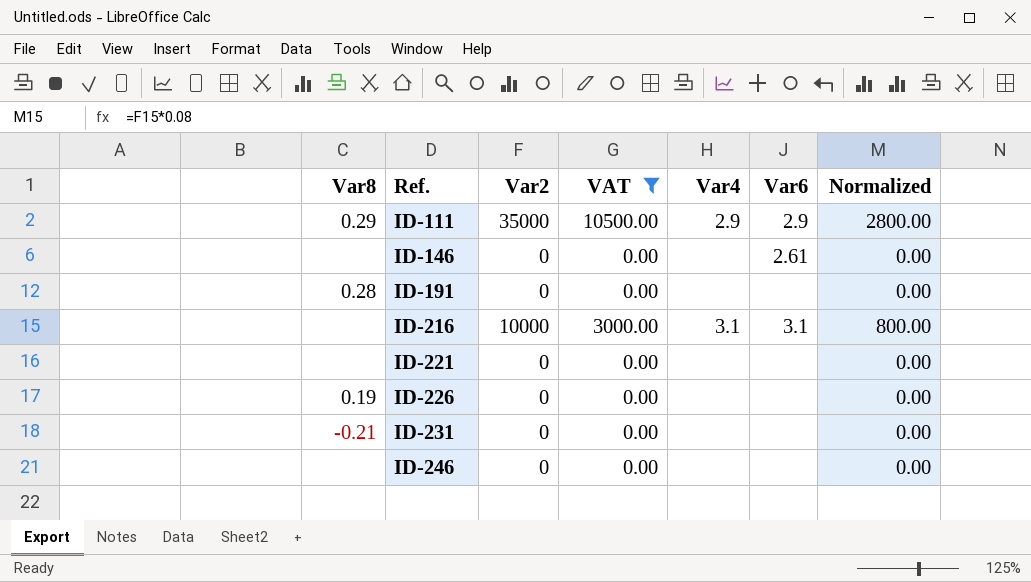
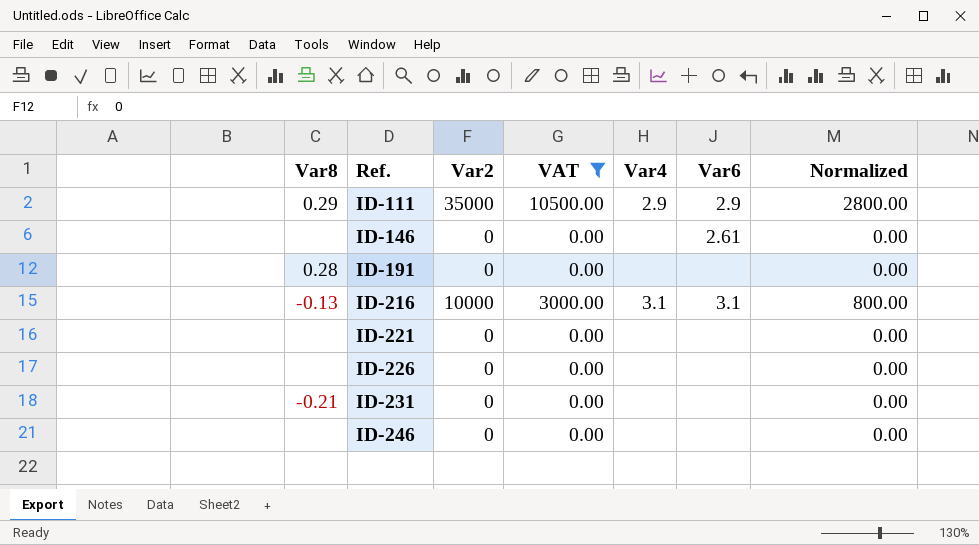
ID-216 | Var8: none -> -0.13
ID-226 | Var8: 0.19 -> none

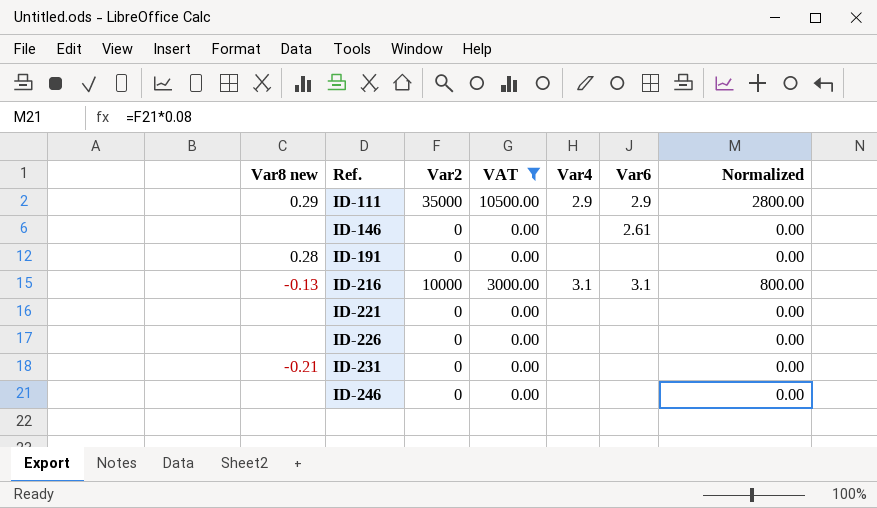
column name: Var8 -> Var8 new

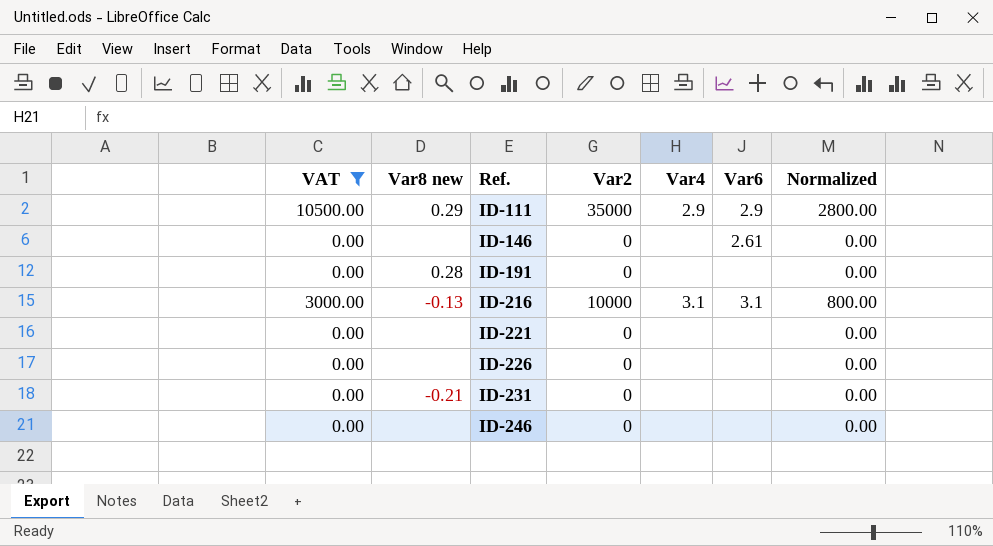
column VAT | position: 4 -> 1

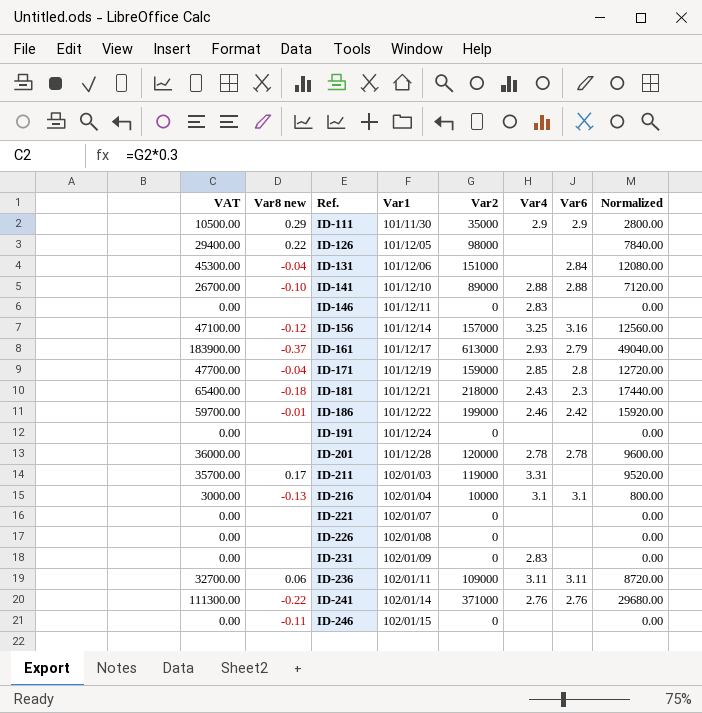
filter: VAT <= 10500.00 -> none
column Var1 | position: none -> 4
ID-146 | Var4: none -> 2.83
ID-146 | Var6: 2.61 -> none
ID-191 | Var8 new: 0.28 -> none
ID-231 | Var8 new: -0.21 -> none
ID-231 | Var4: none -> 2.83
ID-246 | Var8 new: none -> -0.11

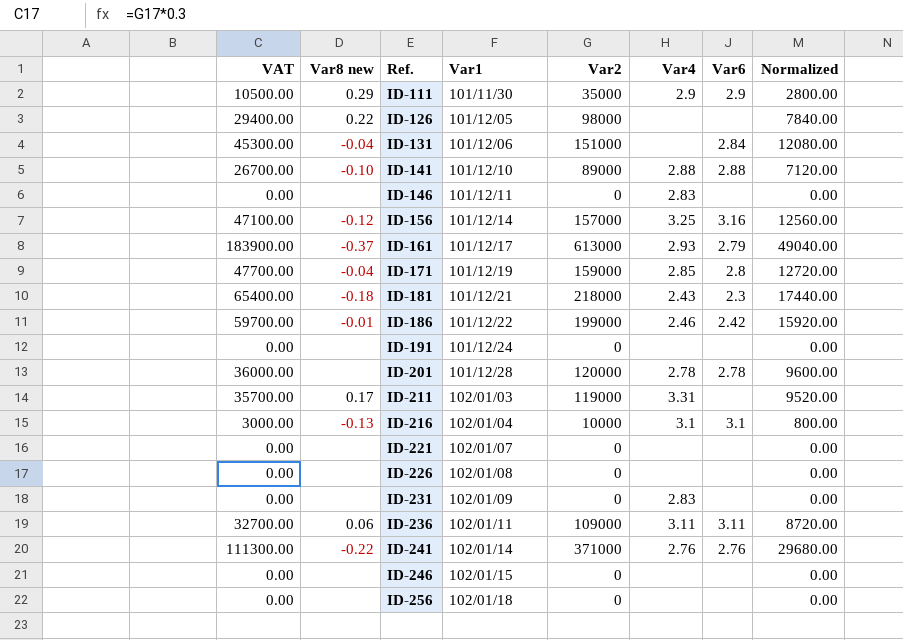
ID-246 | Var8 new: -0.11 -> none
row ID-256: none -> 0.00 | none | 102/01/18 | 0 | none | none | 0.00

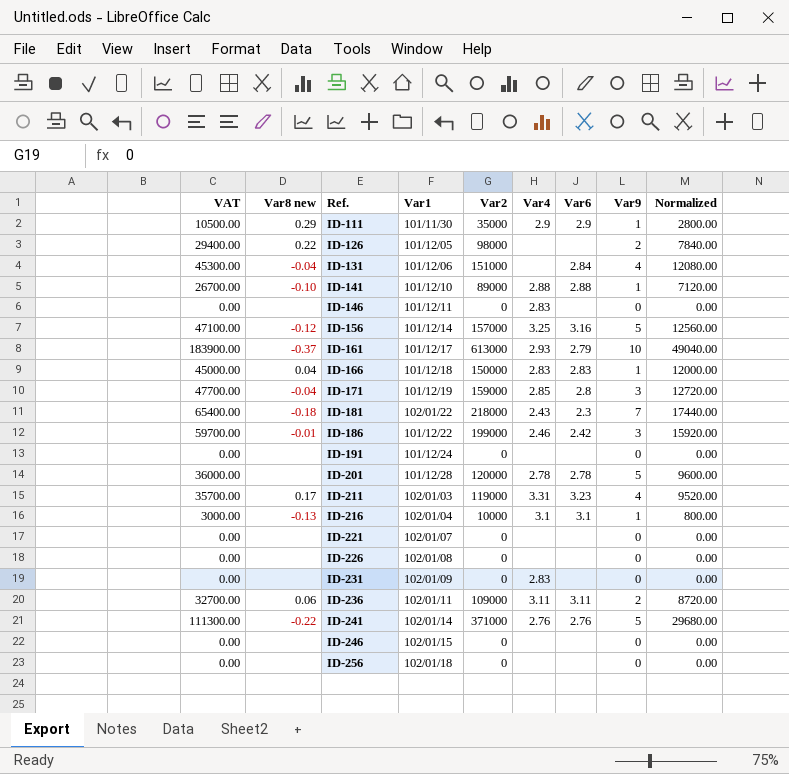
column Var9 | position: none -> 8
row ID-166: none -> 45000.00 | 0.04 | 101/12/18 | 150000 | 2.83 | 2.83 | 1 | 12000.00
ID-181 | Var1: 101/12/21 -> 102/01/22
ID-211 | Var6: none -> 3.23

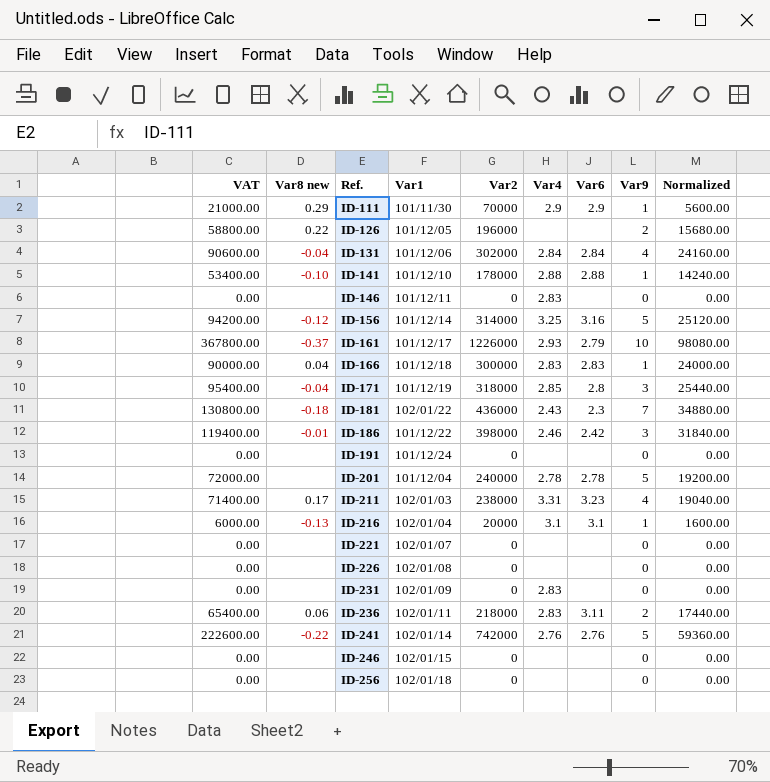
ID-111 | VAT: 10500.00 -> 21000.00
ID-111 | Var2: 35000 -> 70000
ID-111 | Normalized: 2800.00 -> 5600.00
ID-126 | VAT: 29400.00 -> 58800.00
ID-126 | Var2: 98000 -> 196000
ID-126 | Normalized: 7840.00 -> 15680.00
ID-131 | VAT: 45300.00 -> 90600.00
ID-131 | Var2: 151000 -> 302000
ID-131 | Var4: none -> 2.84
ID-131 | Normalized: 12080.00 -> 24160.00
ID-141 | VAT: 26700.00 -> 53400.00
ID-141 | Var2: 89000 -> 178000
ID-141 | Normalized: 7120.00 -> 14240.00
ID-156 | VAT: 47100.00 -> 94200.00
ID-156 | Var2: 157000 -> 314000
ID-156 | Normalized: 12560.00 -> 25120.00
ID-161 | VAT: 183900.00 -> 367800.00
ID-161 | Var2: 613000 -> 1226000
ID-161 | Normalized: 49040.00 -> 98080.00
ID-166 | VAT: 45000.00 -> 90000.00
ID-166 | Var2: 150000 -> 300000
ID-166 | Normalized: 12000.00 -> 24000.00
ID-171 | VAT: 47700.00 -> 95400.00
ID-171 | Var2: 159000 -> 318000
ID-171 | Normalized: 12720.00 -> 25440.00
ID-181 | VAT: 65400.00 -> 130800.00
ID-181 | Var2: 218000 -> 436000
ID-181 | Normalized: 17440.00 -> 34880.00
ID-186 | VAT: 59700.00 -> 119400.00
ID-186 | Var2: 199000 -> 398000
ID-186 | Normalized: 15920.00 -> 31840.00
ID-201 | VAT: 36000.00 -> 72000.00
ID-201 | Var1: 101/12/28 -> 101/12/04
ID-201 | Var2: 120000 -> 240000
ID-201 | Normalized: 9600.00 -> 19200.00
ID-211 | VAT: 35700.00 -> 71400.00
ID-211 | Var2: 119000 -> 238000
ID-211 | Normalized: 9520.00 -> 19040.00
ID-216 | VAT: 3000.00 -> 6000.00
ID-216 | Var2: 10000 -> 20000
ID-216 | Normalized: 800.00 -> 1600.00
ID-236 | VAT: 32700.00 -> 65400.00
ID-236 | Var2: 109000 -> 218000
ID-236 | Var4: 3.11 -> 2.83
ID-236 | Normalized: 8720.00 -> 17440.00
ID-241 | VAT: 111300.00 -> 222600.00
ID-241 | Var2: 371000 -> 742000
ID-241 | Normalized: 29680.00 -> 59360.00

